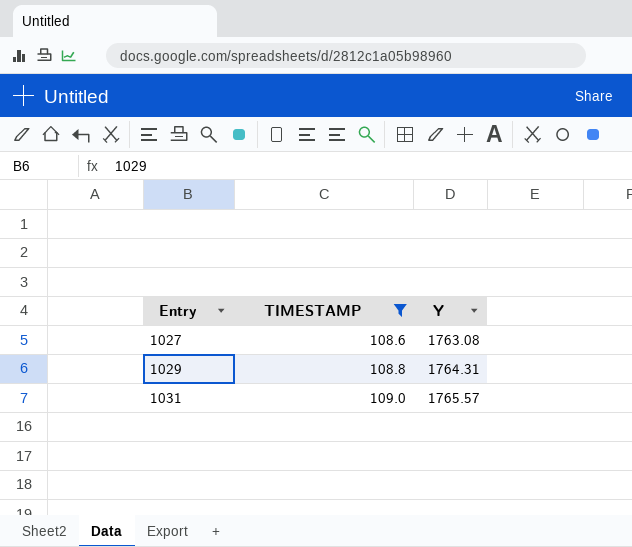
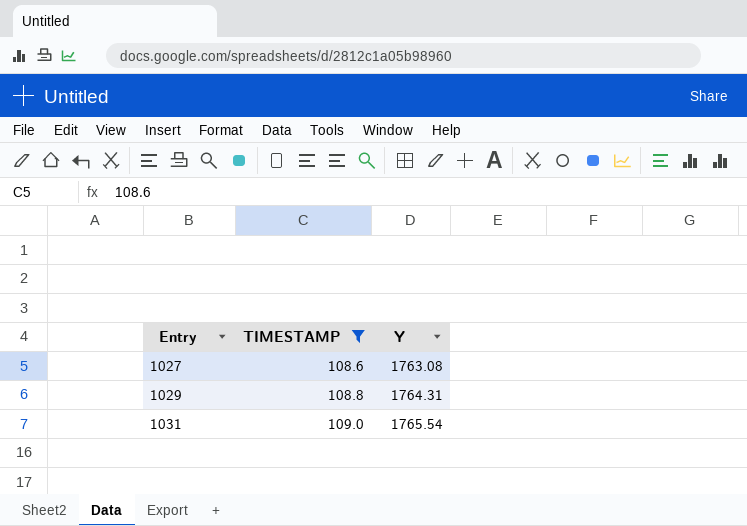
1031 | Y: 1765.57 -> 1765.54

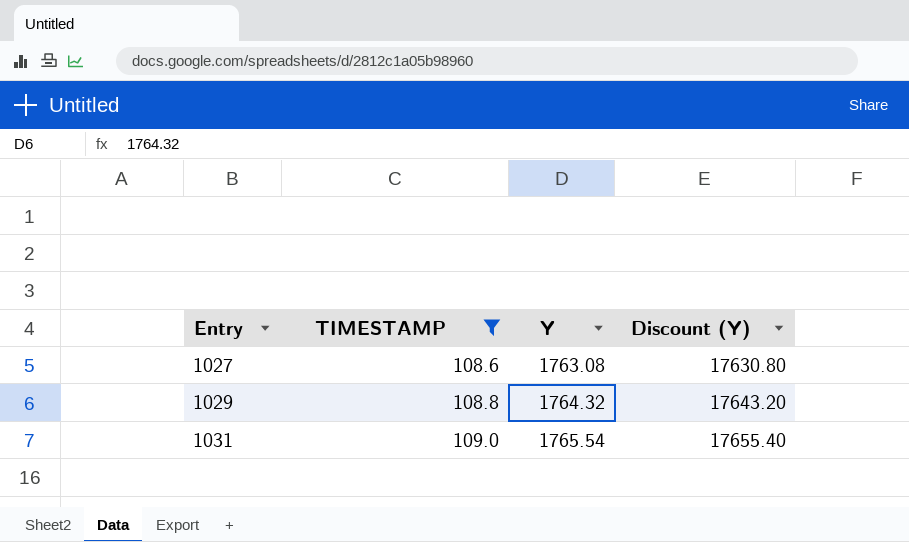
column Discount (Y) | formula: none -> [Y] * 10
1029 | Y: 1764.31 -> 1764.32

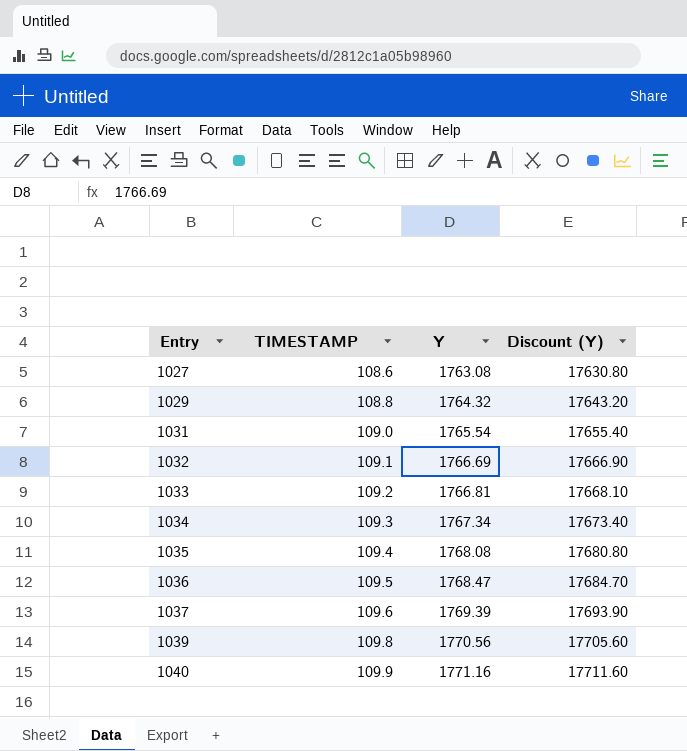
filter: TIMESTAMP <= 109.0 -> none

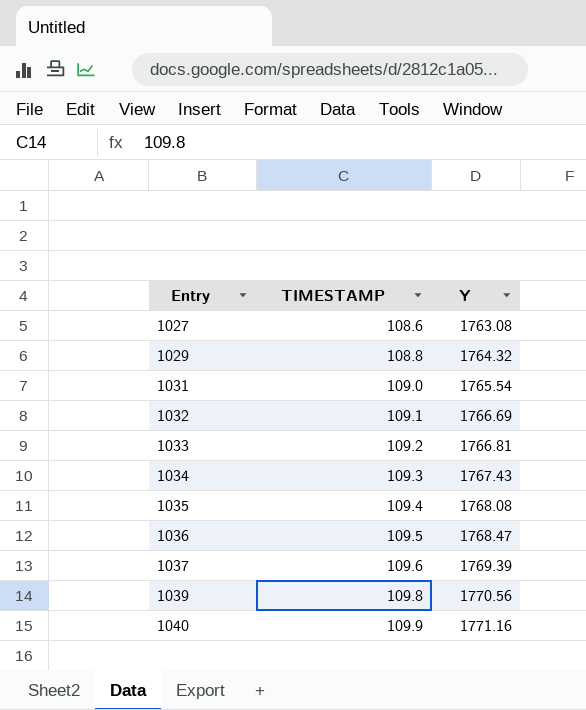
column Discount (Y) | formula: [Y] * 10 -> none
1034 | Y: 1767.34 -> 1767.43

